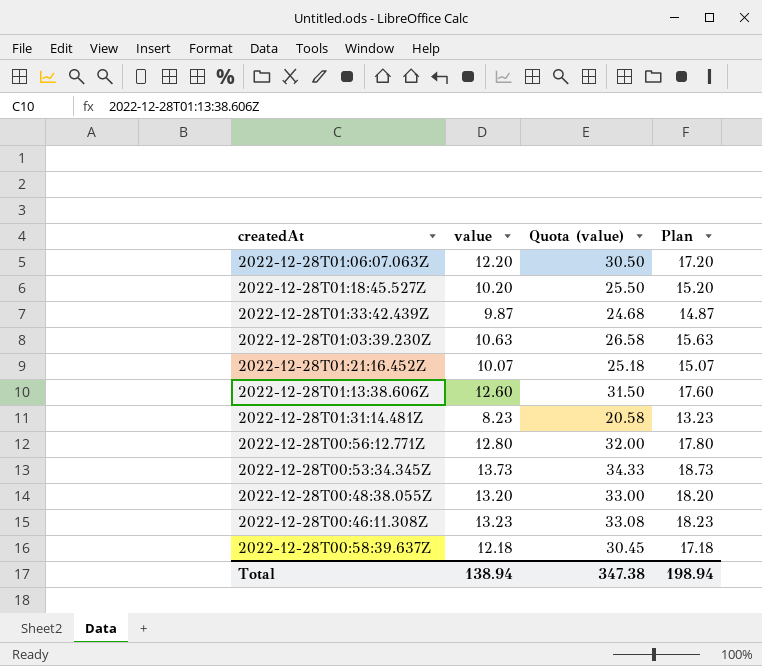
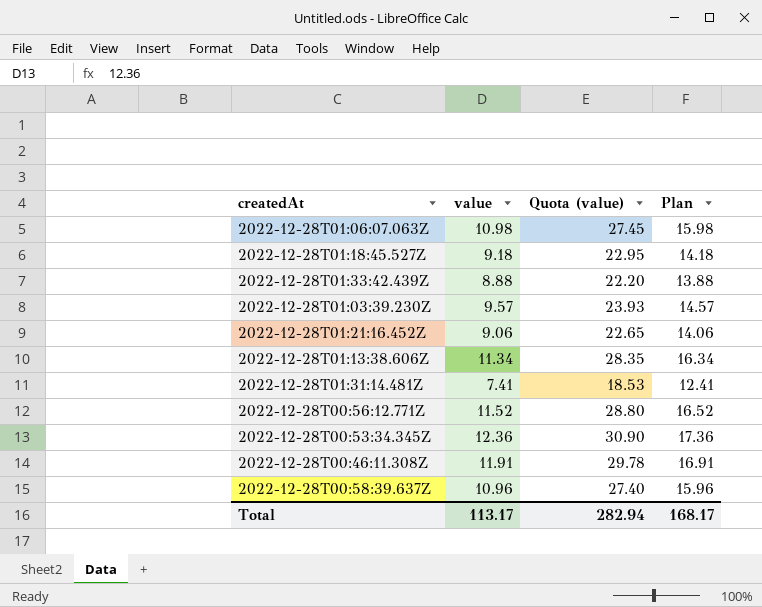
row 2022-12-28T00:48:38.055Z: 13.20 | 33.00 | 18.20 -> none
2022-12-28T01:06:07.063Z | value: 12.20 -> 10.98
2022-12-28T01:06:07.063Z | Quota (value): 30.50 -> 27.45
2022-12-28T01:06:07.063Z | Plan: 17.20 -> 15.98
2022-12-28T01:18:45.527Z | value: 10.20 -> 9.18
2022-12-28T01:18:45.527Z | Quota (value): 25.50 -> 22.95
2022-12-28T01:18:45.527Z | Plan: 15.20 -> 14.18
2022-12-28T01:33:42.439Z | value: 9.87 -> 8.88
2022-12-28T01:33:42.439Z | Quota (value): 24.68 -> 22.20
2022-12-28T01:33:42.439Z | Plan: 14.87 -> 13.88
2022-12-28T01:03:39.230Z | value: 10.63 -> 9.57
2022-12-28T01:03:39.230Z | Quota (value): 26.58 -> 23.93
2022-12-28T01:03:39.230Z | Plan: 15.63 -> 14.57
2022-12-28T01:21:16.452Z | value: 10.07 -> 9.06
2022-12-28T01:21:16.452Z | Quota (value): 25.18 -> 22.65
2022-12-28T01:21:16.452Z | Plan: 15.07 -> 14.06
2022-12-28T01:13:38.606Z | value: 12.60 -> 11.34
2022-12-28T01:13:38.606Z | Quota (value): 31.50 -> 28.35
2022-12-28T01:13:38.606Z | Plan: 17.60 -> 16.34
2022-12-28T01:31:14.481Z | value: 8.23 -> 7.41
2022-12-28T01:31:14.481Z | Quota (value): 20.58 -> 18.53
2022-12-28T01:31:14.481Z | Plan: 13.23 -> 12.41
2022-12-28T00:56:12.771Z | value: 12.80 -> 11.52
2022-12-28T00:56:12.771Z | Quota (value): 32.00 -> 28.80
2022-12-28T00:56:12.771Z | Plan: 17.80 -> 16.52
2022-12-28T00:53:34.345Z | value: 13.73 -> 12.36
2022-12-28T00:53:34.345Z | Quota (value): 34.33 -> 30.90
2022-12-28T00:53:34.345Z | Plan: 18.73 -> 17.36
2022-12-28T00:46:11.308Z | value: 13.23 -> 11.91
2022-12-28T00:46:11.308Z | Quota (value): 33.08 -> 29.78
2022-12-28T00:46:11.308Z | Plan: 18.23 -> 16.91
2022-12-28T00:58:39.637Z | value: 12.18 -> 10.96
2022-12-28T00:58:39.637Z | Quota (value): 30.45 -> 27.40
2022-12-28T00:58:39.637Z | Plan: 17.18 -> 15.96
Total | value: 138.94 -> 113.17
Total | Quota (value): 347.38 -> 282.94
Total | Plan: 198.94 -> 168.17

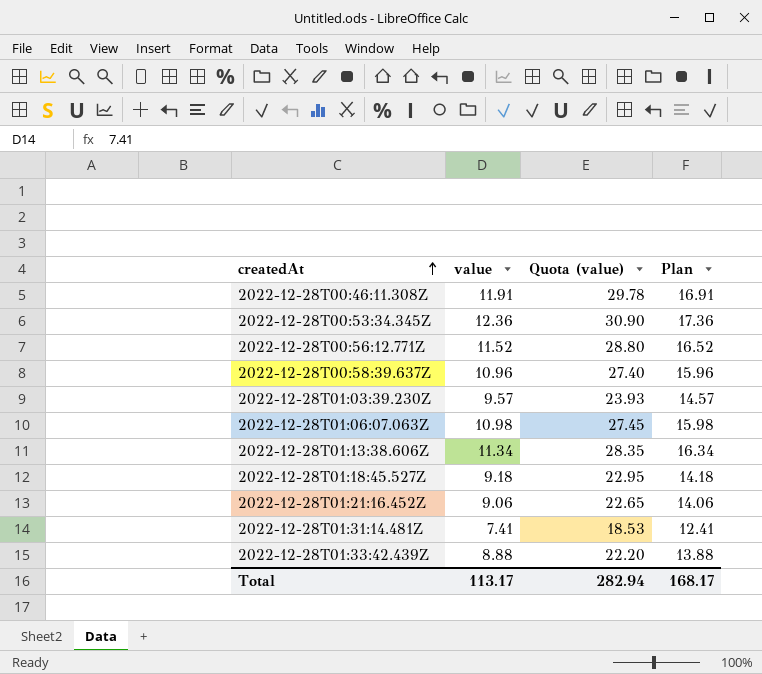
row order: none -> createdAt ascending

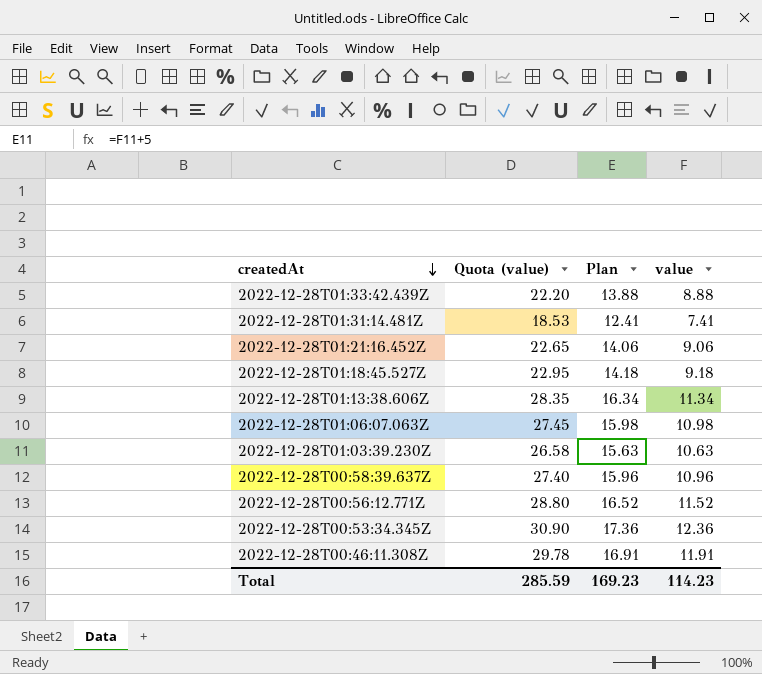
row order: createdAt ascending -> createdAt descending
column value | position: 2 -> 4
2022-12-28T01:03:39.230Z | Quota (value): 23.93 -> 26.58
2022-12-28T01:03:39.230Z | Plan: 14.57 -> 15.63
2022-12-28T01:03:39.230Z | value: 9.57 -> 10.63
Total | Quota (value): 282.94 -> 285.59
Total | Plan: 168.17 -> 169.23
Total | value: 113.17 -> 114.23

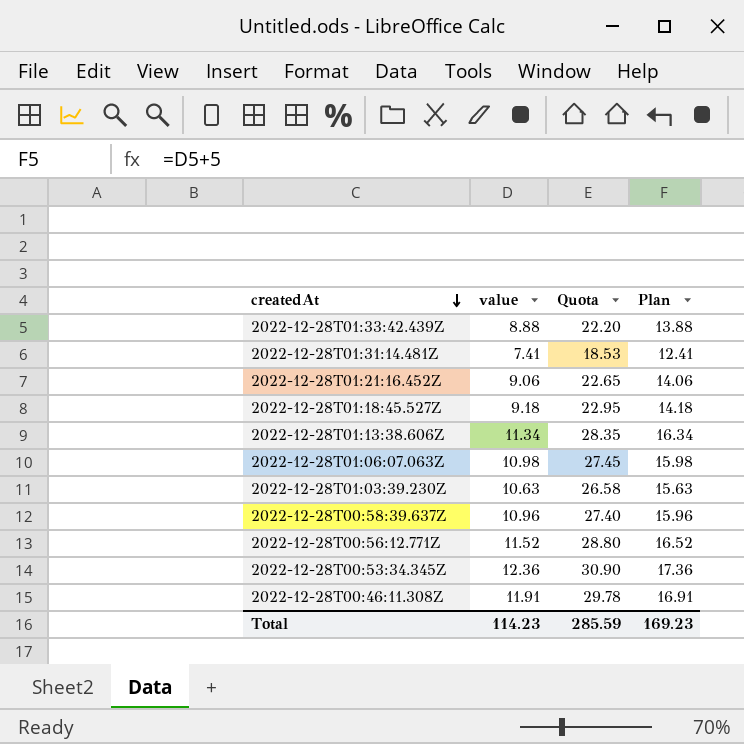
column value | position: 4 -> 2
column name: Quota (value) -> Quota

